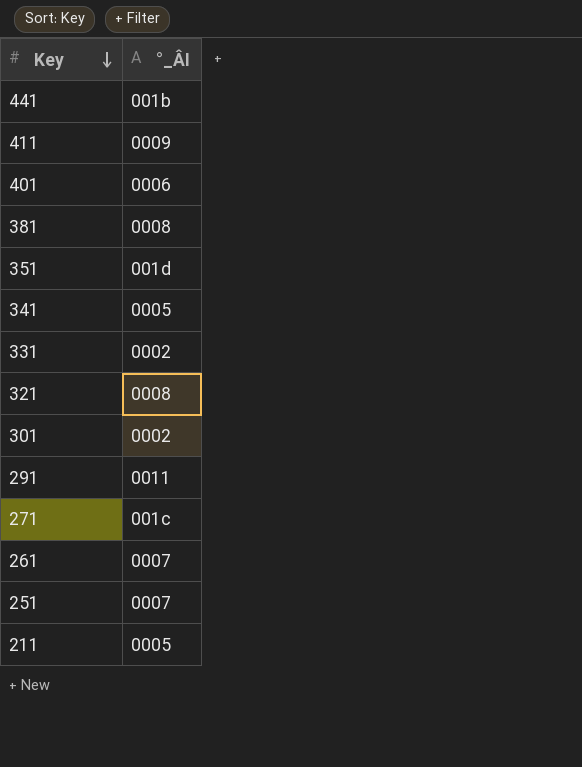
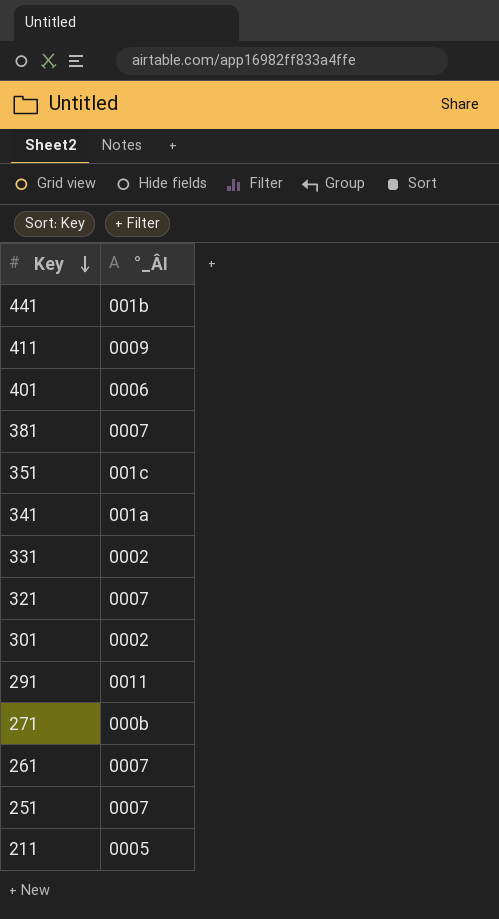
381 | °_ÂI: 0008 -> 0007
351 | °_ÂI: 001d -> 001c
341 | °_ÂI: 0005 -> 001a
321 | °_ÂI: 0008 -> 0007
271 | °_ÂI: 001c -> 000b

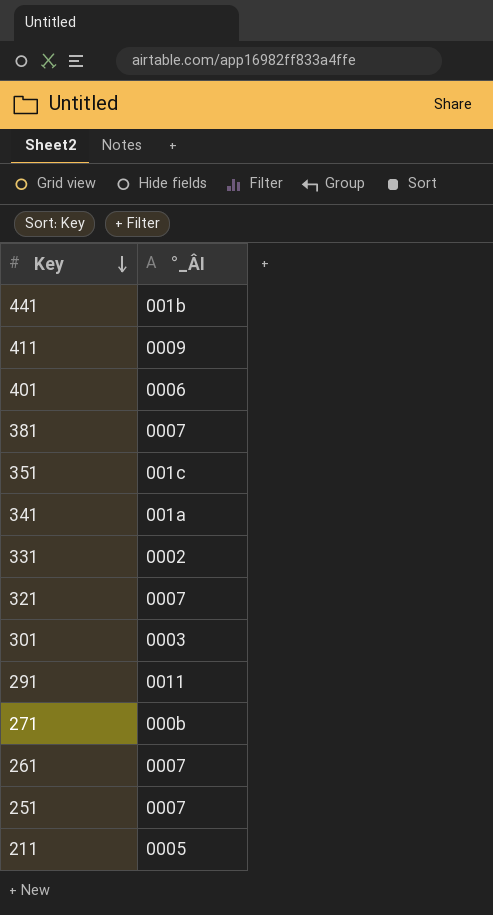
301 | °_ÂI: 0002 -> 0003

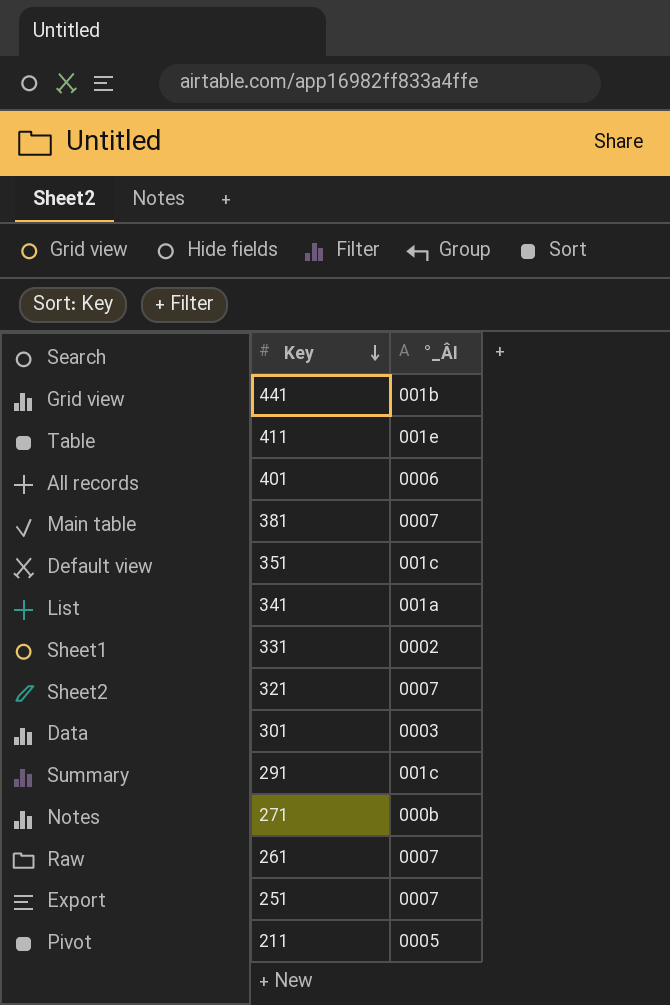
411 | °_ÂI: 0009 -> 001e
291 | °_ÂI: 0011 -> 001c

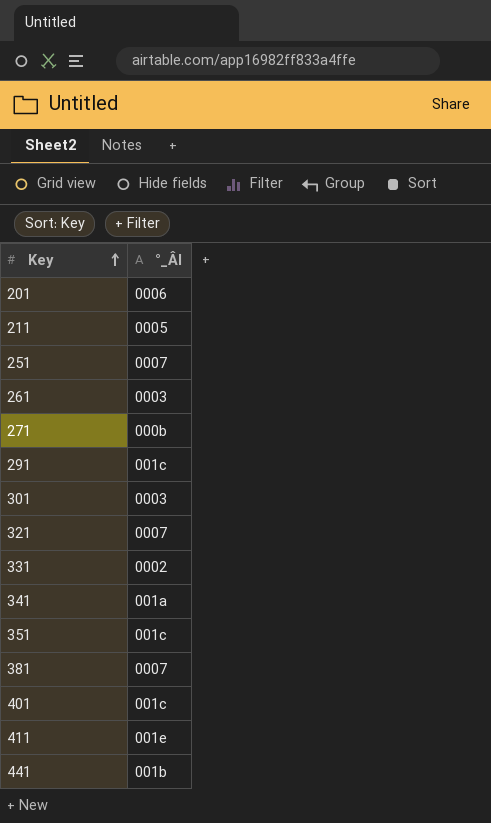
row order: Key descending -> Key ascending
row 201: none -> 0006
261 | °_ÂI: 0007 -> 0003
401 | °_ÂI: 0006 -> 001c

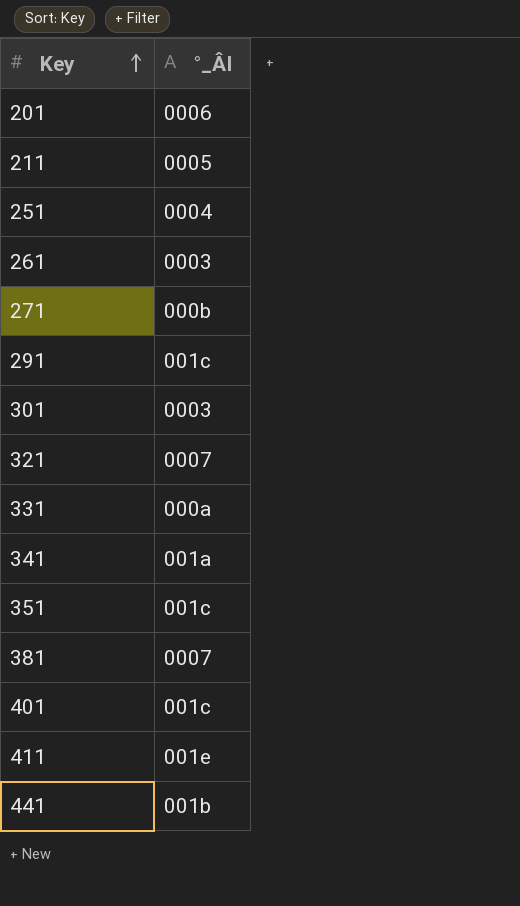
251 | °_ÂI: 0007 -> 0004
331 | °_ÂI: 0002 -> 000a

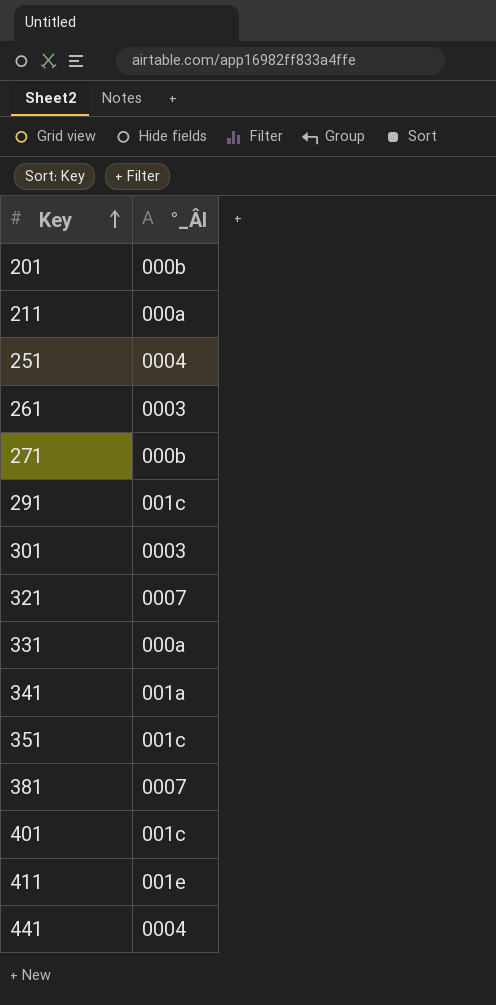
201 | °_ÂI: 0006 -> 000b
211 | °_ÂI: 0005 -> 000a
441 | °_ÂI: 001b -> 0004

